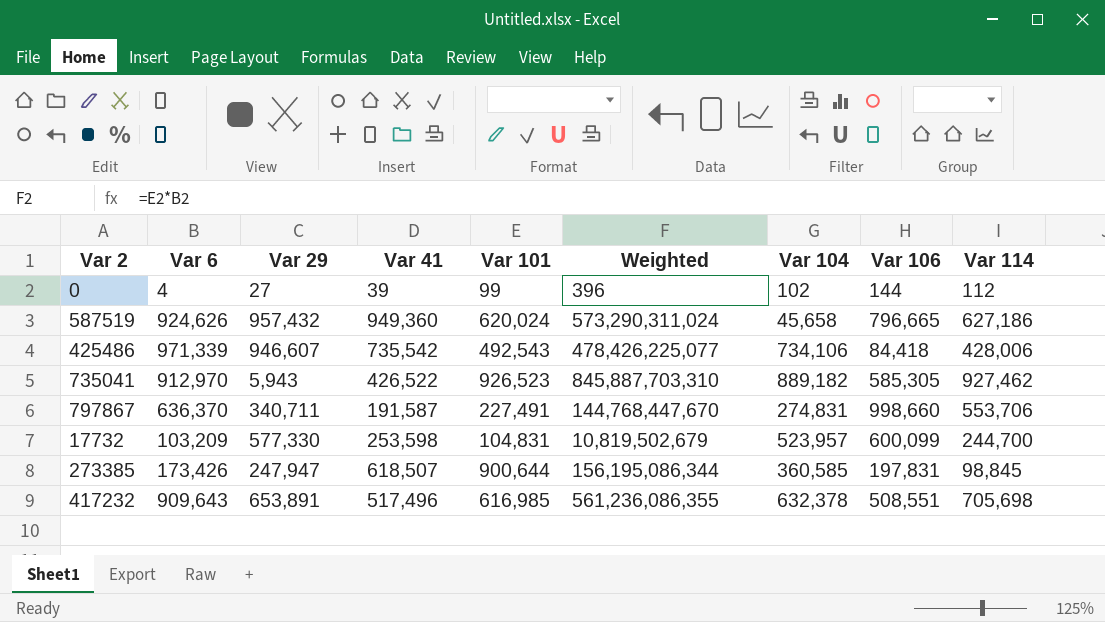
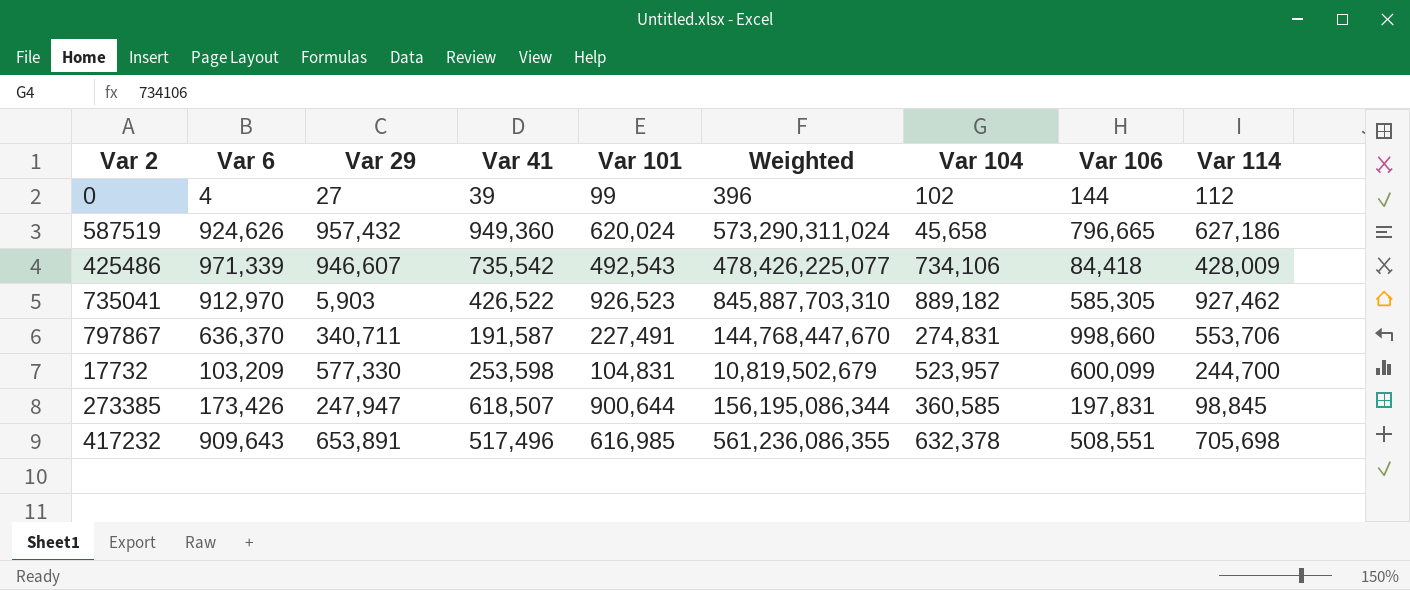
425486 | Var 114: 428,006 -> 428,009
735041 | Var 29: 5,943 -> 5,903

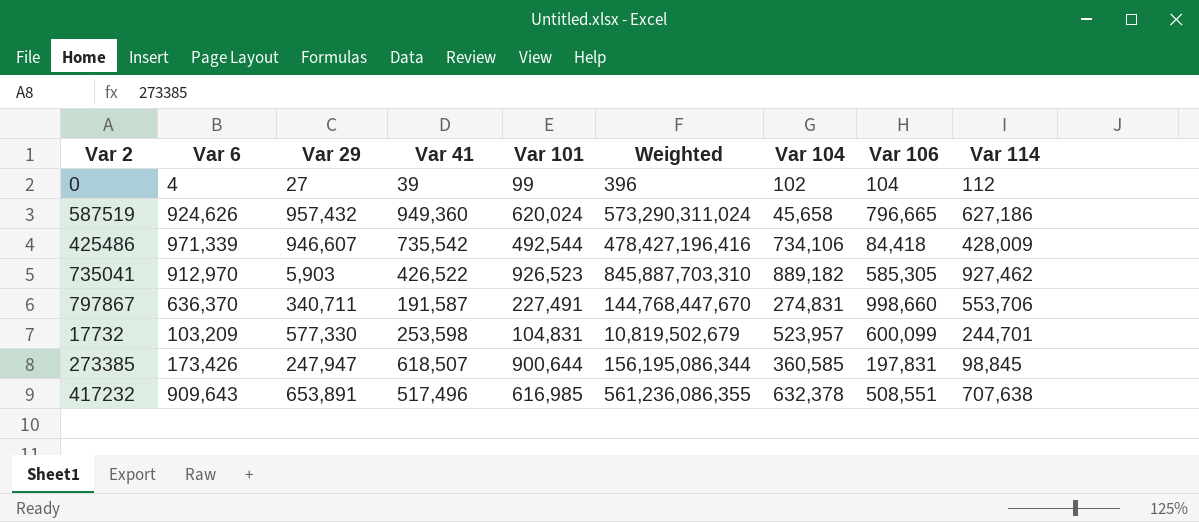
0 | Var 106: 144 -> 104
425486 | Var 101: 492,543 -> 492,544
425486 | Weighted: 478,426,225,077 -> 478,427,196,416
17732 | Var 114: 244,700 -> 244,701
417232 | Var 114: 705,698 -> 707,638

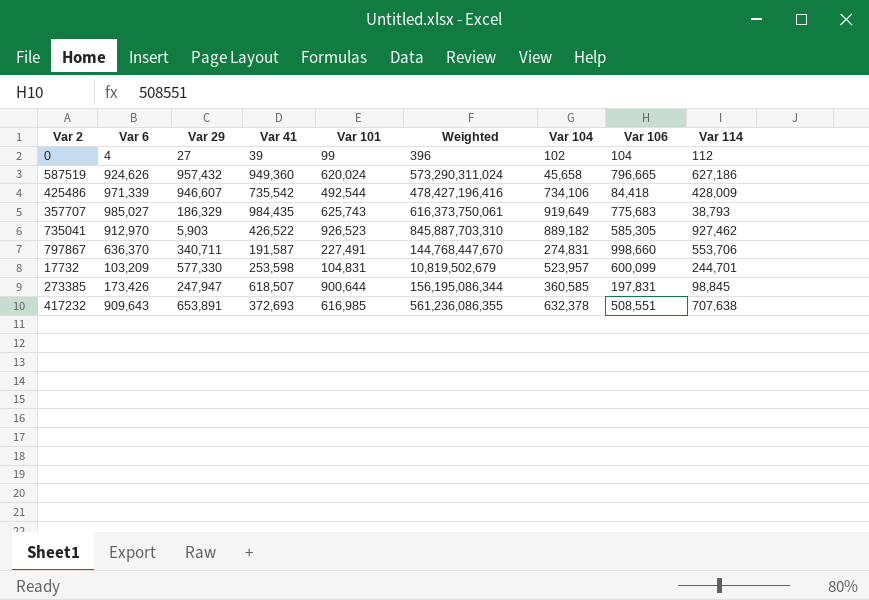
row 357707: none -> 985,027 | 186,329 | 984,435 | 625,743 | 616,373,750,061 | 919,649 | 775,683 | 38,793
417232 | Var 41: 517,496 -> 372,693

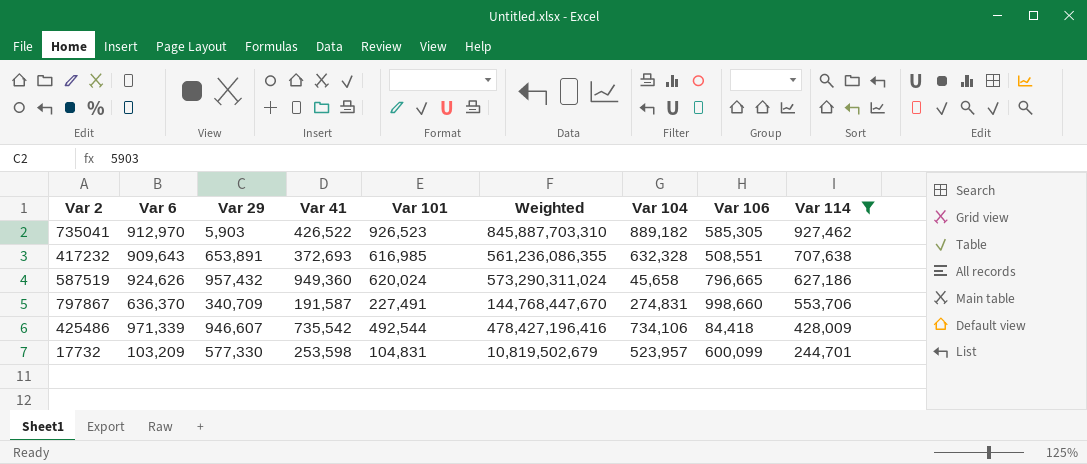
filter: none -> Var 114 >= 244,701
row order: none -> Var 114 descending
417232 | Var 104: 632,378 -> 632,328
797867 | Var 29: 340,711 -> 340,709

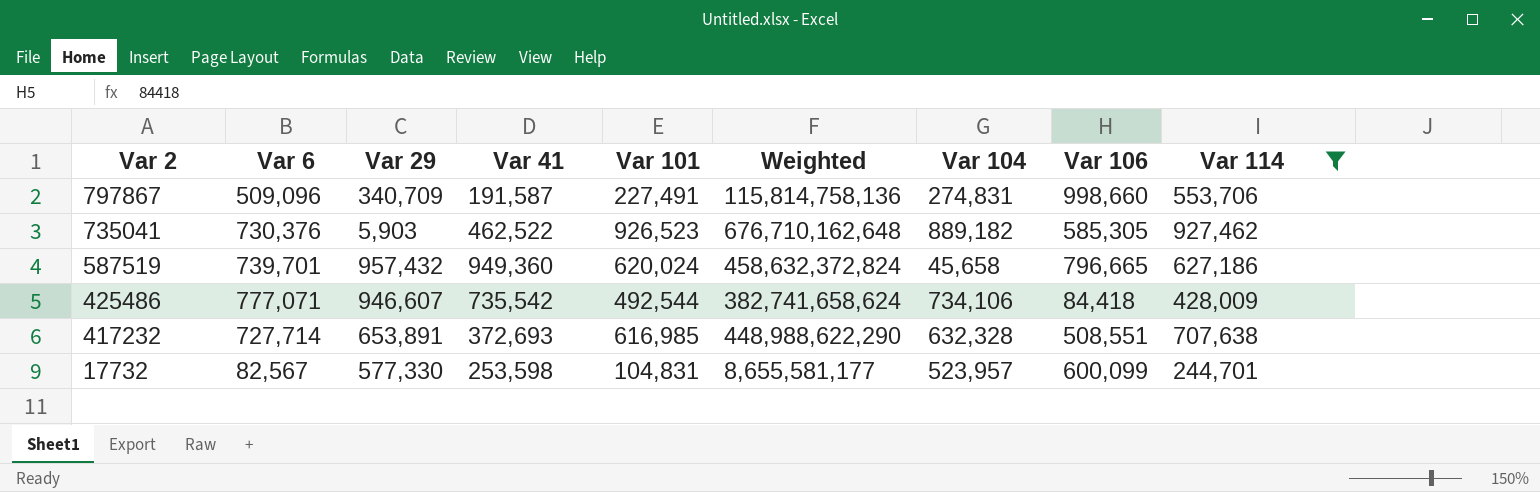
row order: Var 114 descending -> Var 2 descending
797867 | Var 6: 636,370 -> 509,096
797867 | Weighted: 144,768,447,670 -> 115,814,758,136
735041 | Var 6: 912,970 -> 730,376
735041 | Var 41: 426,522 -> 462,522
735041 | Weighted: 845,887,703,310 -> 676,710,162,648
587519 | Var 6: 924,626 -> 739,701
587519 | Weighted: 573,290,311,024 -> 458,632,372,824
425486 | Var 6: 971,339 -> 777,071
425486 | Weighted: 478,427,196,416 -> 382,741,658,624
417232 | Var 6: 909,643 -> 727,714
417232 | Weighted: 561,236,086,355 -> 448,988,622,290
17732 | Var 6: 103,209 -> 82,567
17732 | Weighted: 10,819,502,679 -> 8,655,581,177

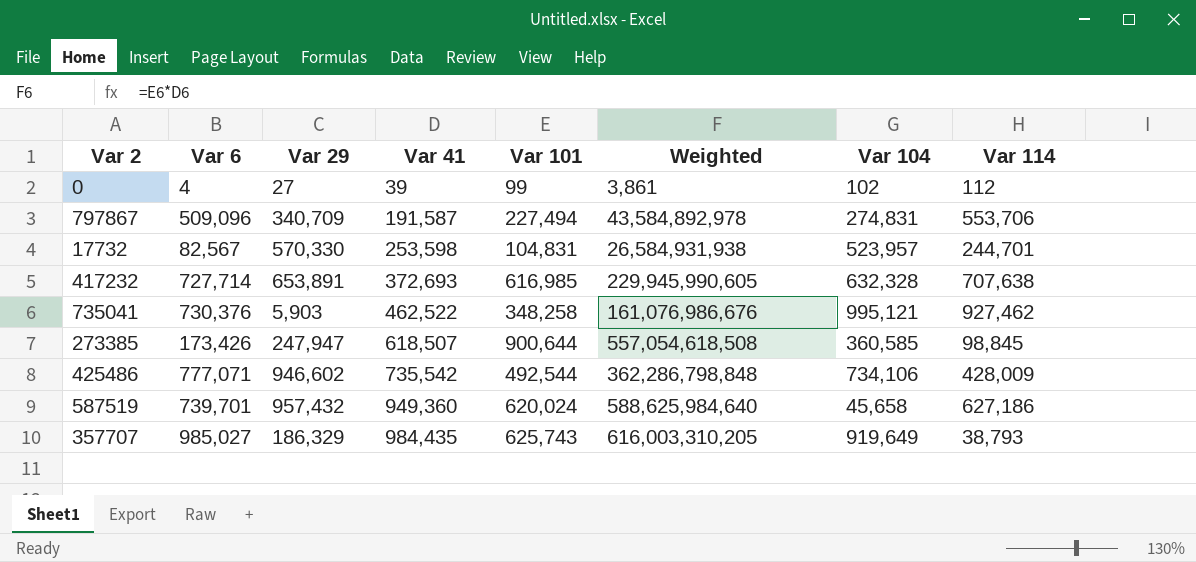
filter: Var 114 >= 244,701 -> none
row order: Var 2 descending -> Var 41 ascending
column Var 106 | position: 8 -> none
column Weighted | formula: [Var 6] * [Var 101] -> [Var 41] * [Var 101]
797867 | Var 101: 227,491 -> 227,494
17732 | Var 29: 577,330 -> 570,330
735041 | Var 101: 926,523 -> 348,258
735041 | Var 104: 889,182 -> 995,121
425486 | Var 29: 946,607 -> 946,602

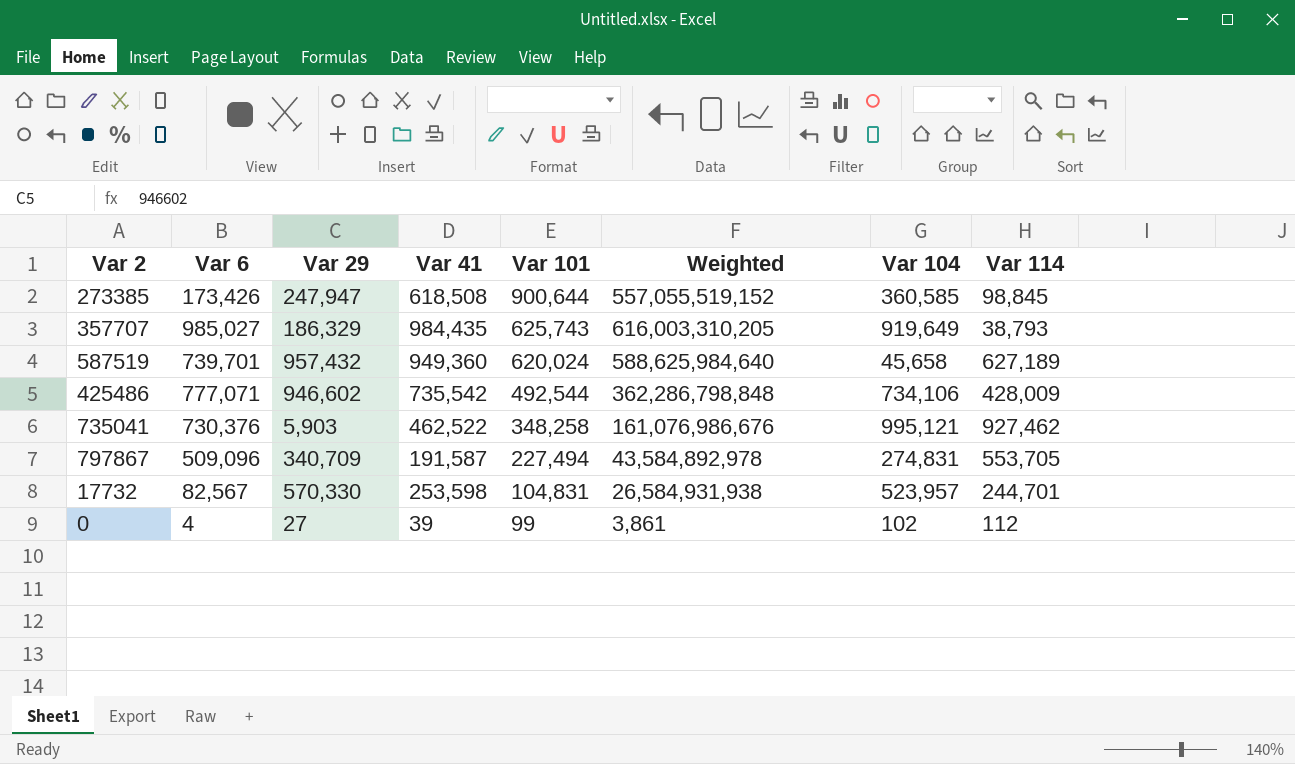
row order: Var 41 ascending -> Var 101 descending
row 417232: 727,714 | 653,891 | 372,693 | 616,985 | 229,945,990,605 | 632,328 | 707,638 -> none
273385 | Var 41: 618,507 -> 618,508
273385 | Weighted: 557,054,618,508 -> 557,055,519,152
587519 | Var 114: 627,186 -> 627,189
797867 | Var 114: 553,706 -> 553,705

